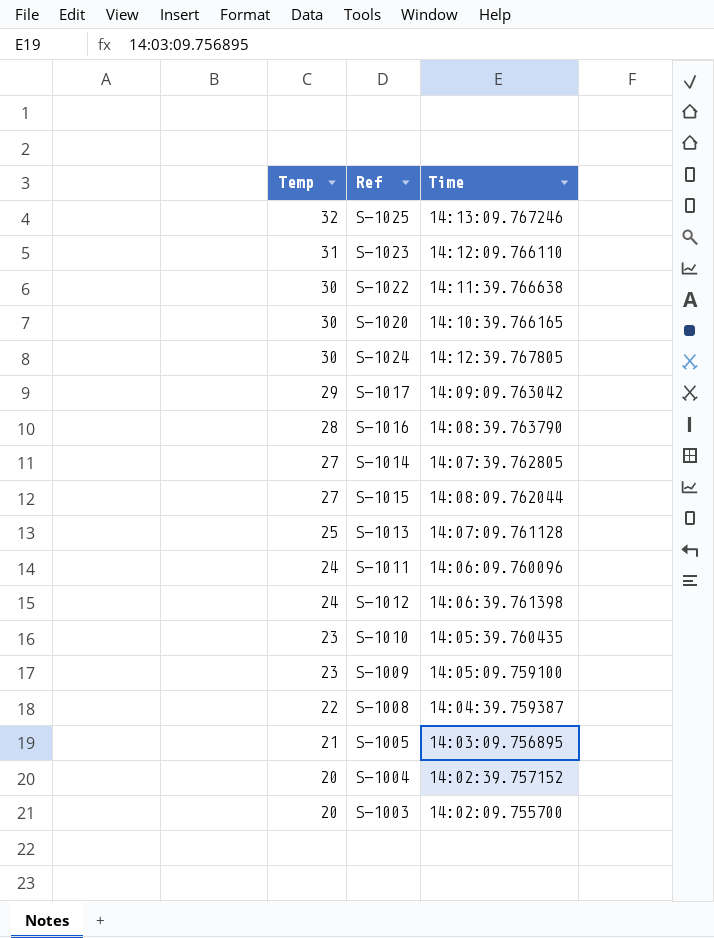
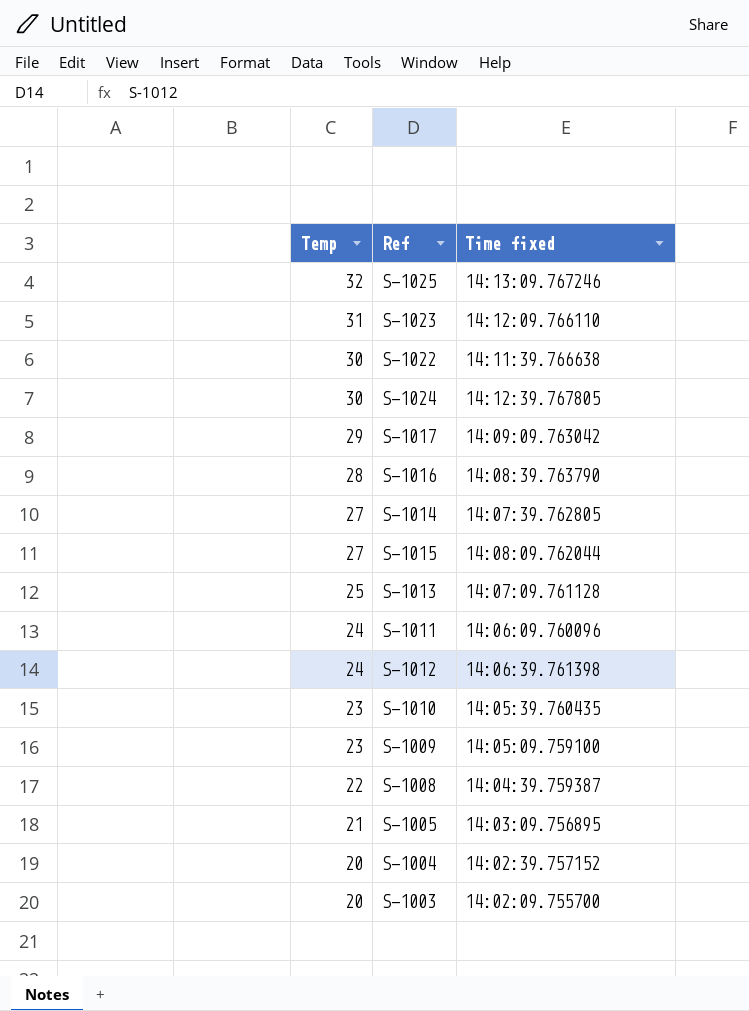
column name: Time -> Time fixed
row S-1020: 30 | 14:10:39.766165 -> none

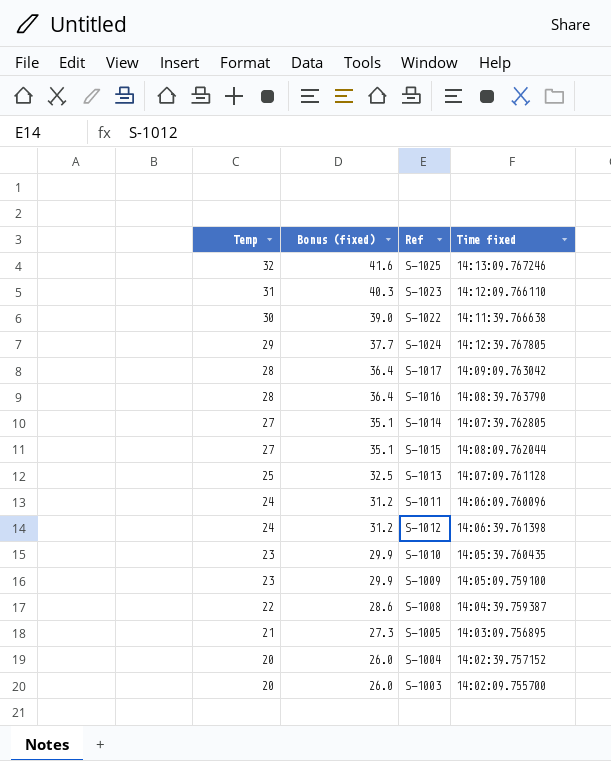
column Bonus (fixed) | formula: none -> [Temp] * 1.3
S-1024 | Temp: 30 -> 29
S-1017 | Temp: 29 -> 28

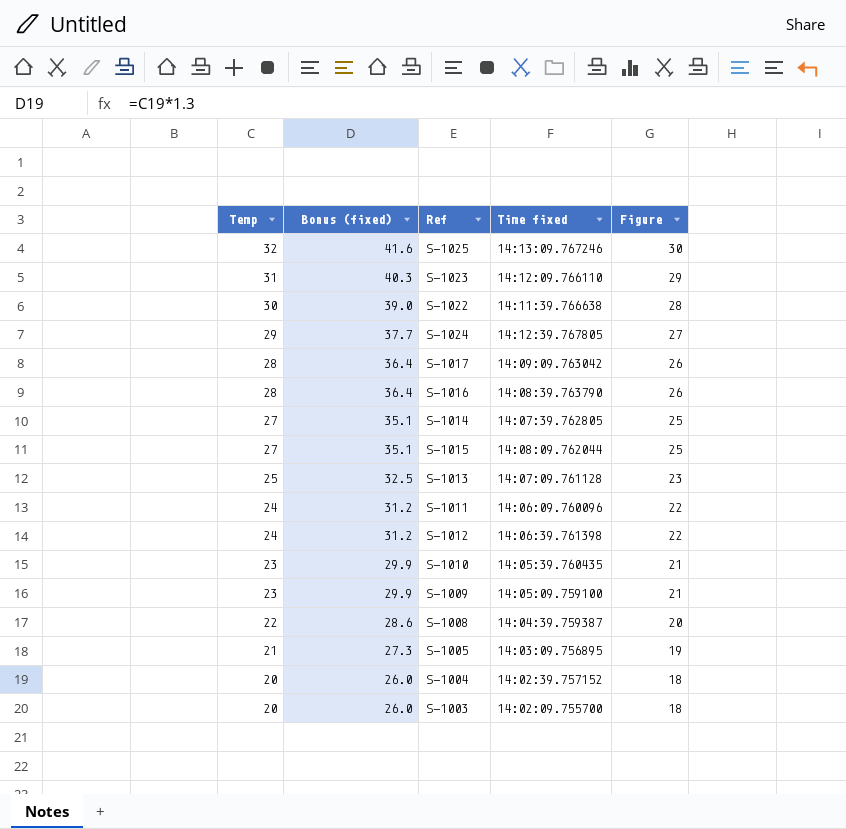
column Figure | formula: none -> [Temp] - 2

